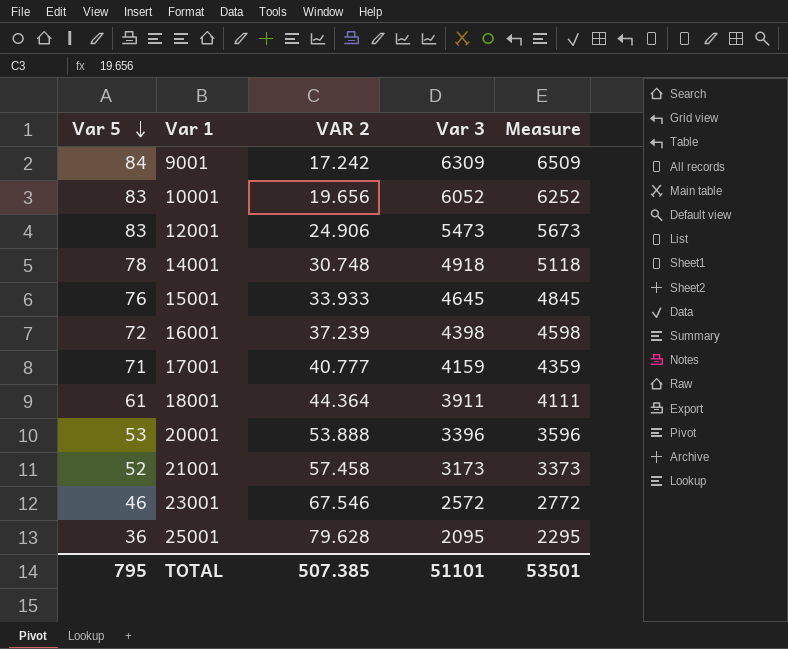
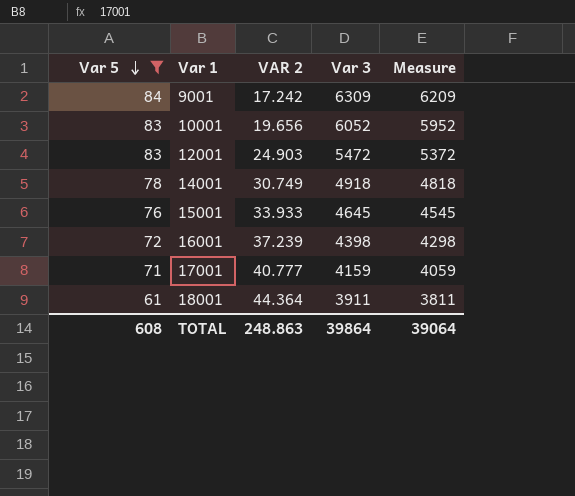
filter: none -> Var 5 >= 61
column Measure | formula: [Var 3] + 200 -> [Var 3] - 100
12001 | VAR 2: 24.906 -> 24.903
12001 | Var 3: 5473 -> 5472
14001 | VAR 2: 30.748 -> 30.749
TOTAL | Var 5: 795 -> 608
TOTAL | VAR 2: 507.385 -> 248.863
TOTAL | Var 3: 51101 -> 39864
TOTAL | Measure: 53501 -> 39064

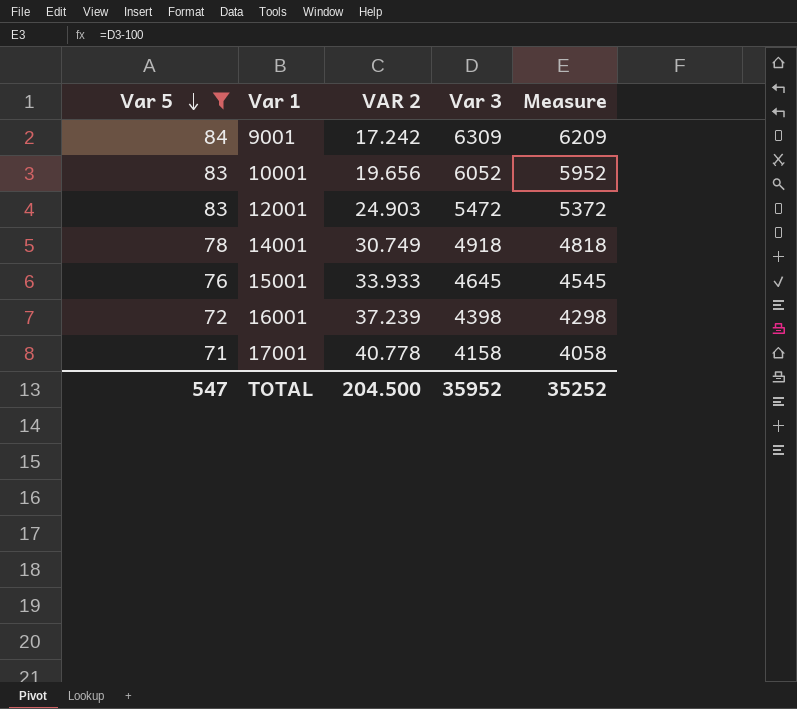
row 18001: 61 | 44.364 | 3911 | 3811 -> none
17001 | VAR 2: 40.777 -> 40.778
17001 | Var 3: 4159 -> 4158
17001 | Measure: 4059 -> 4058
TOTAL | Var 5: 608 -> 547
TOTAL | VAR 2: 248.863 -> 204.500
TOTAL | Var 3: 39864 -> 35952
TOTAL | Measure: 39064 -> 35252

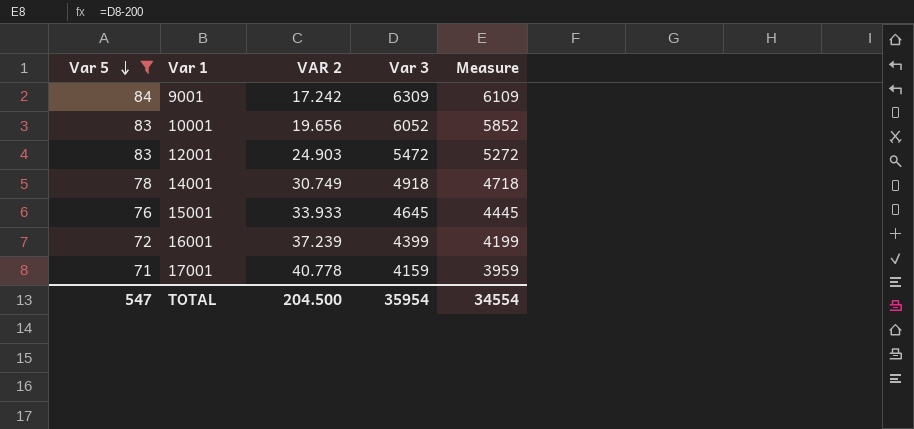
column Measure | formula: [Var 3] - 100 -> [Var 3] - 200
16001 | Var 3: 4398 -> 4399
17001 | Var 3: 4158 -> 4159
TOTAL | Var 3: 35952 -> 35954
TOTAL | Measure: 35252 -> 34554

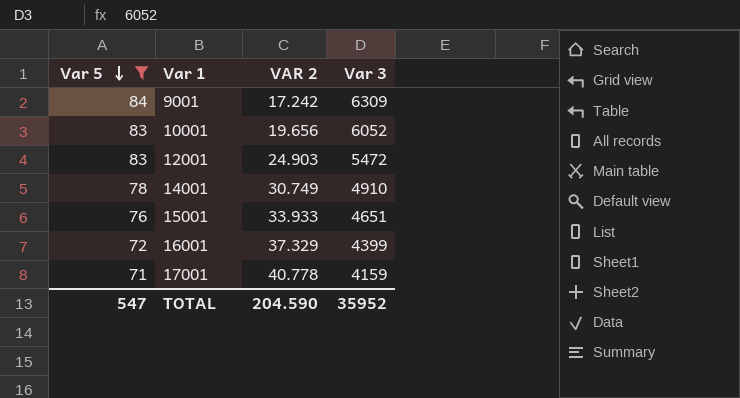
column Measure | formula: [Var 3] - 200 -> none
14001 | Var 3: 4918 -> 4910
15001 | Var 3: 4645 -> 4651
16001 | VAR 2: 37.239 -> 37.329
TOTAL | VAR 2: 204.500 -> 204.590
TOTAL | Var 3: 35954 -> 35952

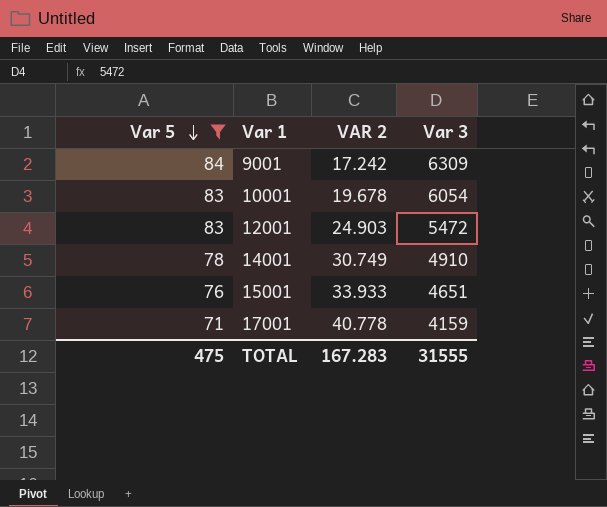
row 16001: 72 | 37.329 | 4399 -> none
10001 | VAR 2: 19.656 -> 19.678
10001 | Var 3: 6052 -> 6054
TOTAL | Var 5: 547 -> 475
TOTAL | VAR 2: 204.590 -> 167.283
TOTAL | Var 3: 35952 -> 31555

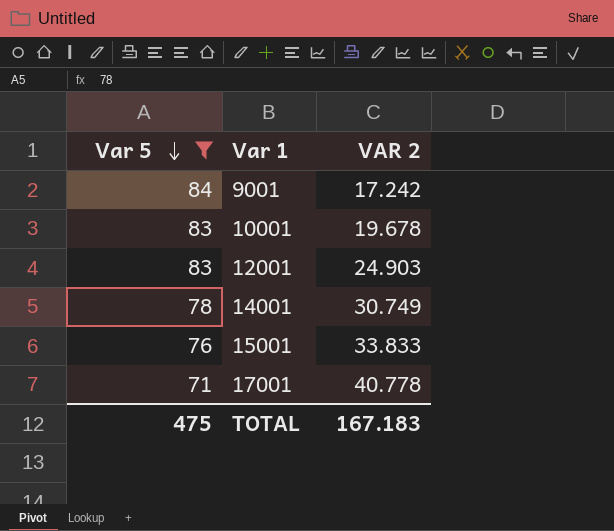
column Var 3 | position: 4 -> none
15001 | VAR 2: 33.933 -> 33.833
TOTAL | VAR 2: 167.283 -> 167.183

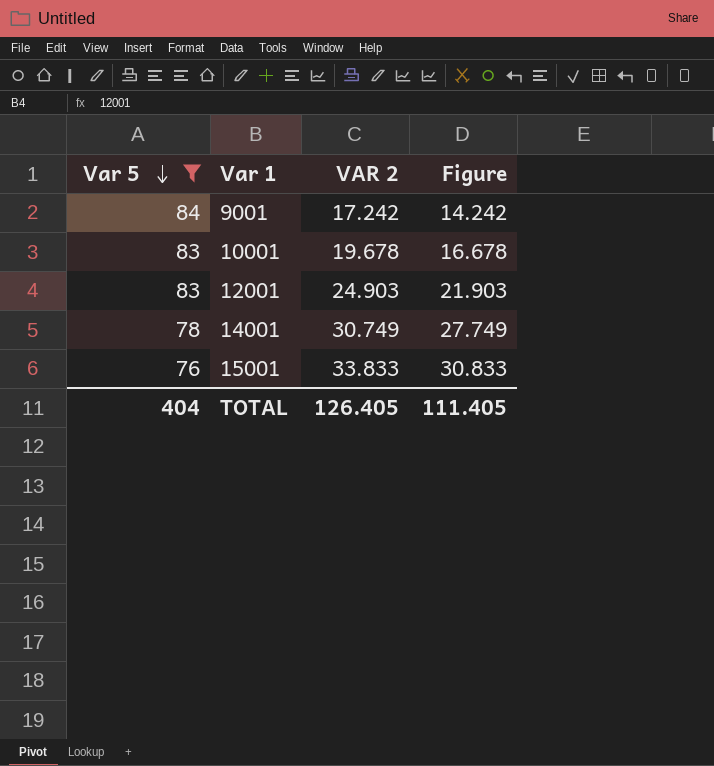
column Figure | formula: none -> [VAR 2] - 3
row 17001: 71 | 40.778 -> none
TOTAL | Var 5: 475 -> 404
TOTAL | VAR 2: 167.183 -> 126.405

